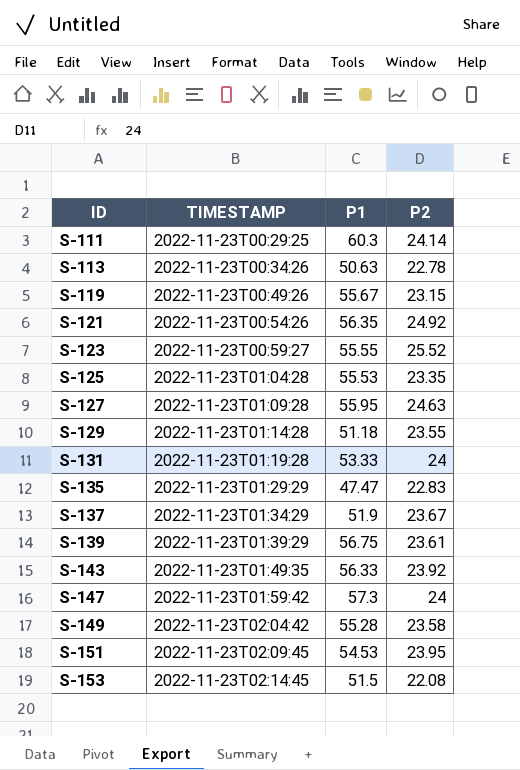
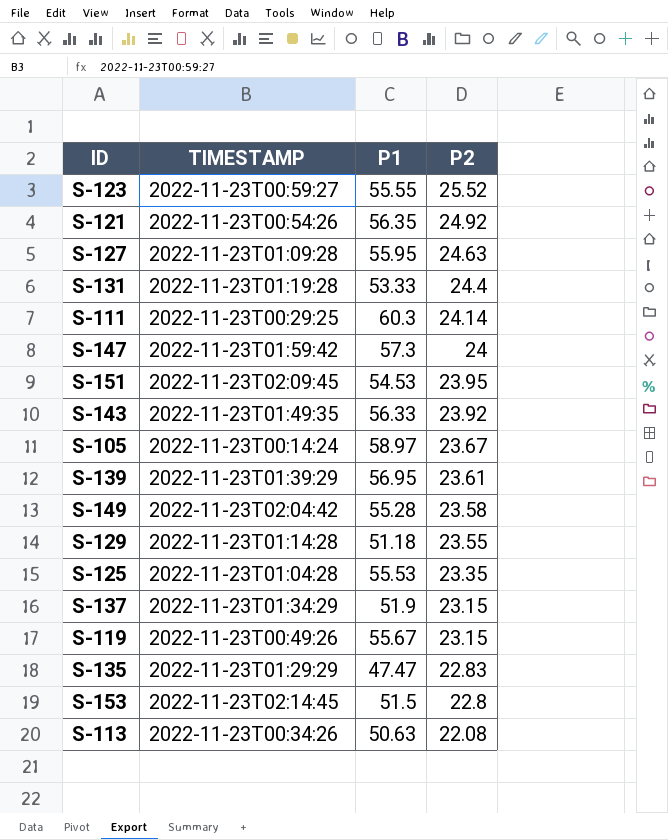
row order: ID ascending -> P2 descending
S-131 | P2: 24 -> 24.4
row S-105: none -> 2022-11-23T00:14:24 | 58.97 | 23.67
S-139 | P1: 56.75 -> 56.95
S-137 | P2: 23.67 -> 23.15
S-153 | P2: 22.08 -> 22.8
S-113 | P2: 22.78 -> 22.08

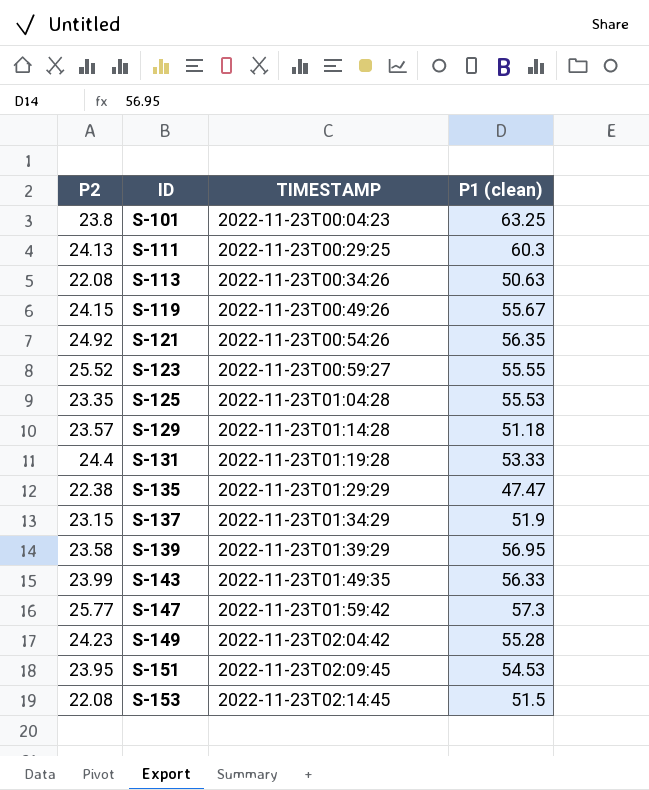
row order: P2 descending -> ID ascending
column P2 | position: 4 -> 1
column name: P1 -> P1 (clean)
row S-127: 2022-11-23T01:09:28 | 55.95 | 24.63 -> none
row S-105: 2022-11-23T00:14:24 | 58.97 | 23.67 -> none
row S-101: none -> 23.8 | 2022-11-23T00:04:23 | 63.25
S-111 | P2: 24.14 -> 24.13
S-119 | P2: 23.15 -> 24.15
S-129 | P2: 23.55 -> 23.57
S-135 | P2: 22.83 -> 22.38
S-139 | P2: 23.61 -> 23.58
S-143 | P2: 23.92 -> 23.99
S-147 | P2: 24 -> 25.77
S-149 | P2: 23.58 -> 24.23
S-153 | P2: 22.8 -> 22.08

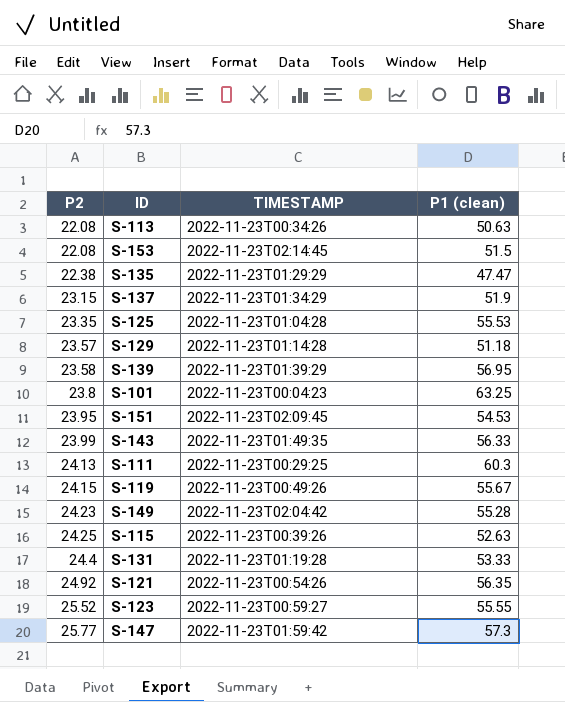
row order: ID ascending -> P2 ascending
row S-115: none -> 24.25 | 2022-11-23T00:39:26 | 52.63

